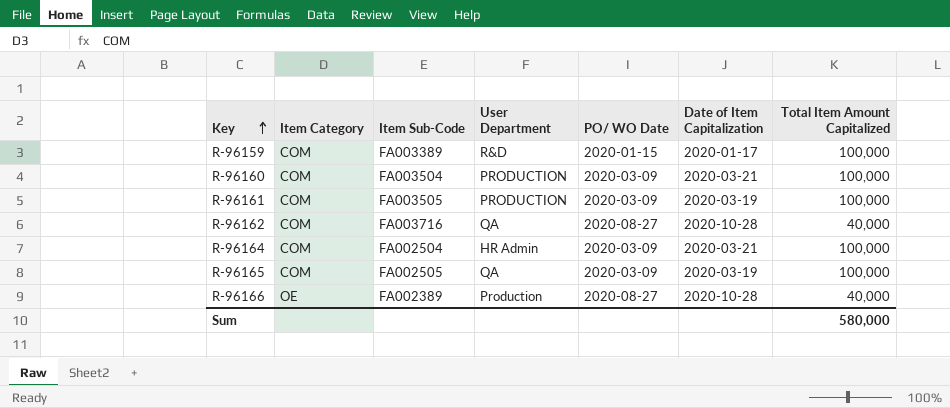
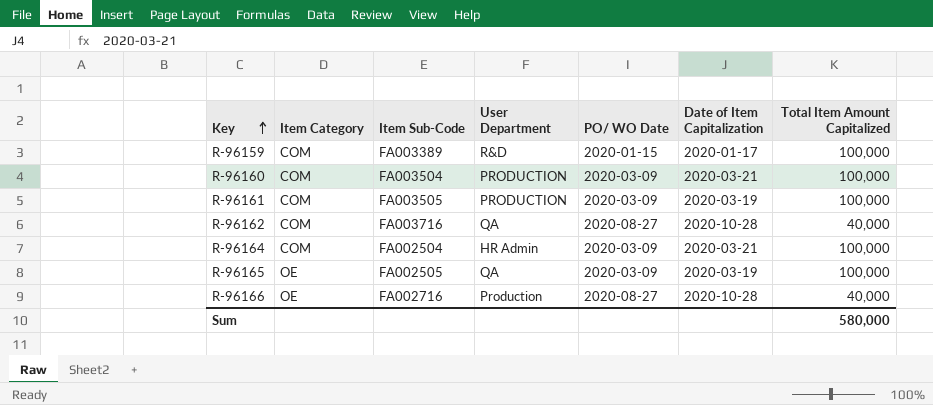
R-96165 | Item Category: COM -> OE
R-96166 | Item Sub-Code: FA002389 -> FA002716

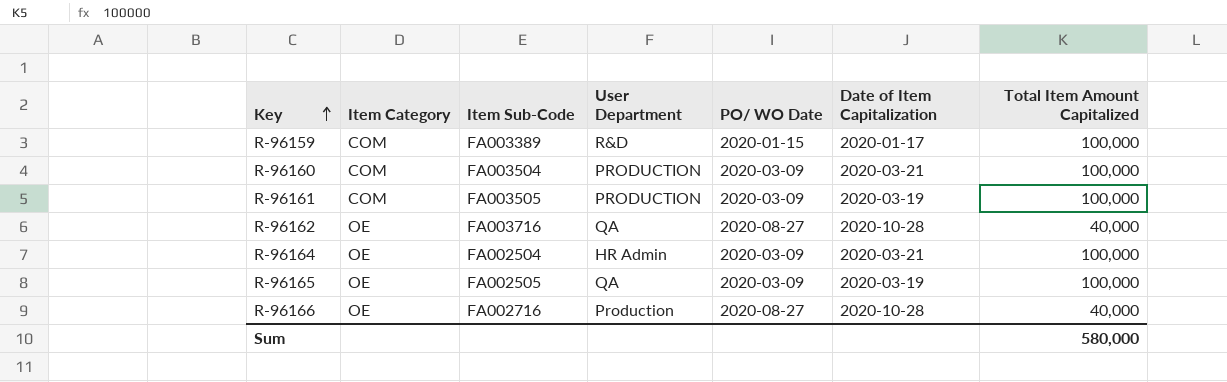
R-96162 | Item Category: COM -> OE
R-96164 | Item Category: COM -> OE

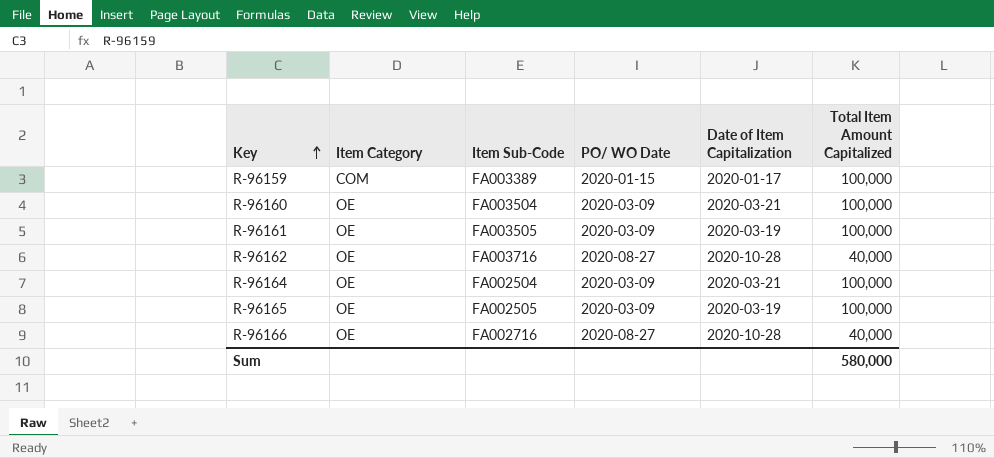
column User Department | position: 4 -> none
R-96160 | Item Category: COM -> OE
R-96161 | Item Category: COM -> OE

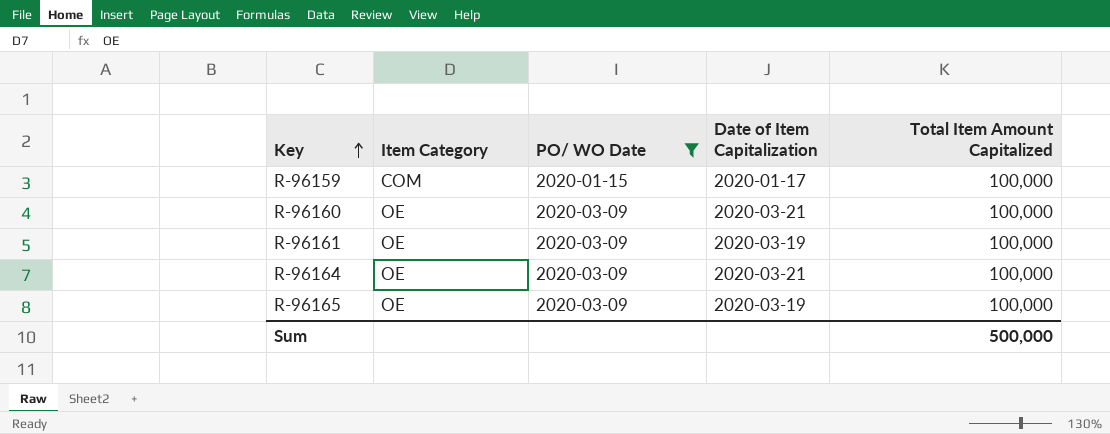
filter: none -> PO/ WO Date != 2020-08-27
column Item Sub-Code | position: 3 -> none
Sum | Total Item Amount Capitalized: 580,000 -> 500,000

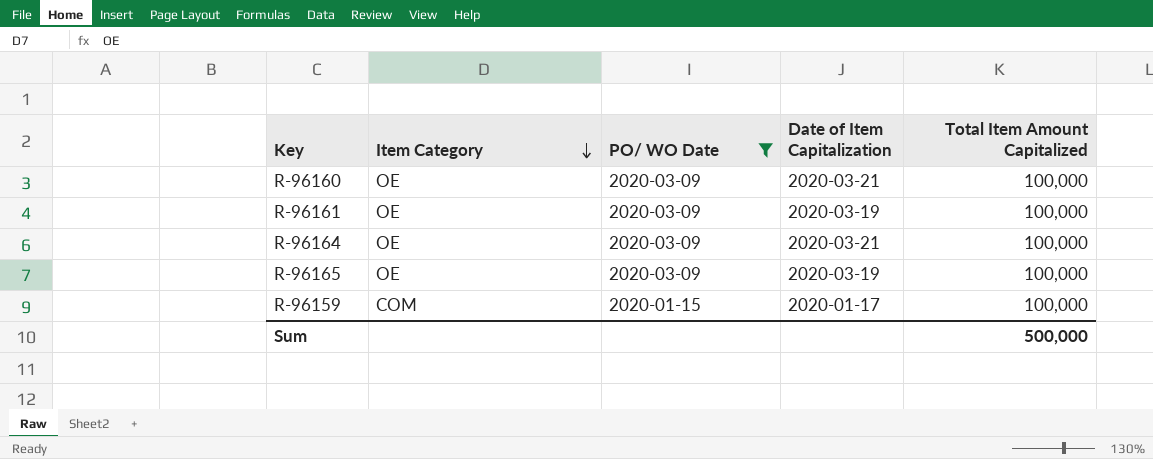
row order: Key ascending -> Item Category descending

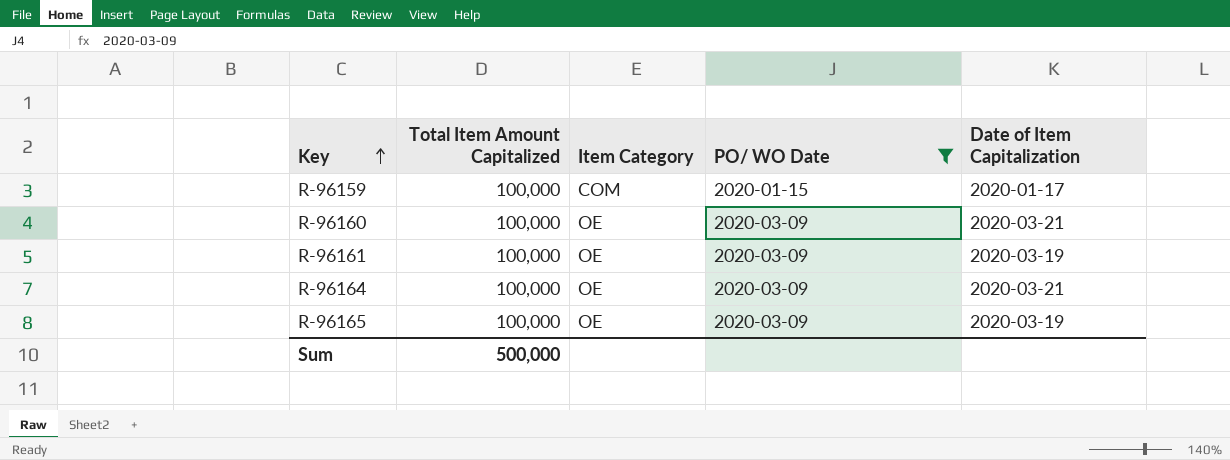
row order: Item Category descending -> Key ascending
column Total Item Amount Capitalized | position: 5 -> 2

